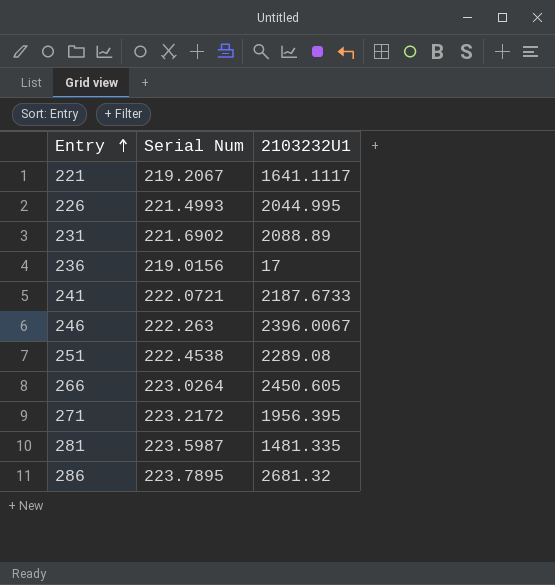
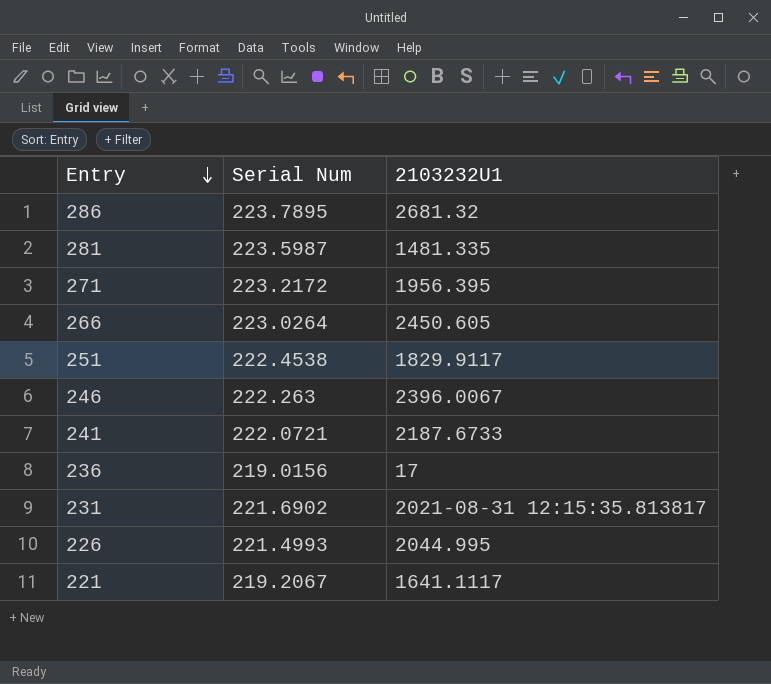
row order: Entry ascending -> Entry descending
251 | 2103232U1: 2289.08 -> 1829.9117
231 | 2103232U1: 2088.89 -> 2021-08-31 12:15:35.813817

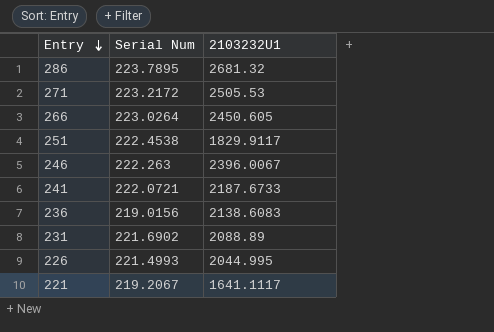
row 281: 223.5987 | 1481.335 -> none
271 | 2103232U1: 1956.395 -> 2505.53
236 | 2103232U1: 17 -> 2138.6083
231 | 2103232U1: 2021-08-31 12:15:35.813817 -> 2088.89

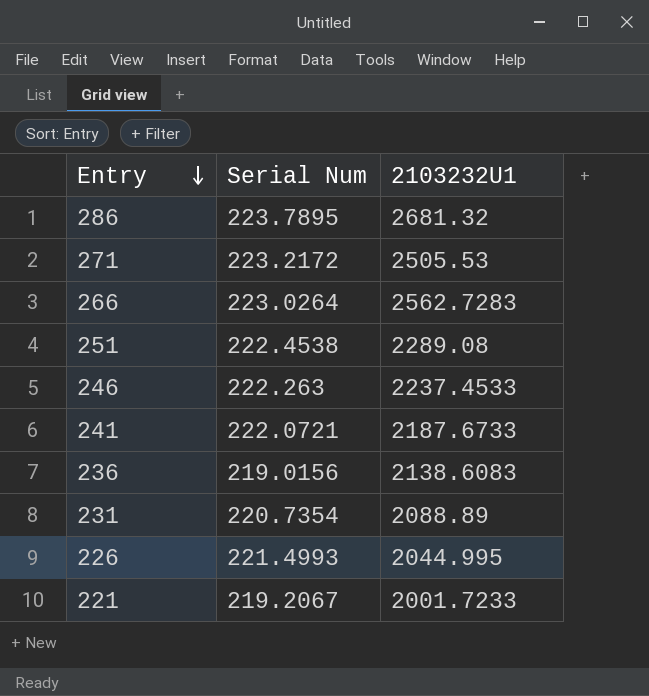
266 | 2103232U1: 2450.605 -> 2562.7283
251 | 2103232U1: 1829.9117 -> 2289.08
246 | 2103232U1: 2396.0067 -> 2237.4533
231 | Serial Num: 221.6902 -> 220.7354
221 | 2103232U1: 1641.1117 -> 2001.7233

